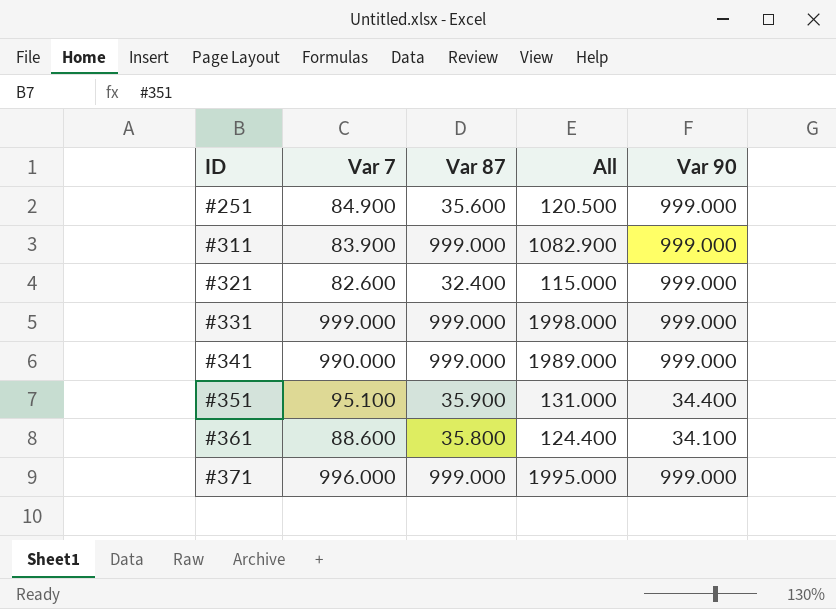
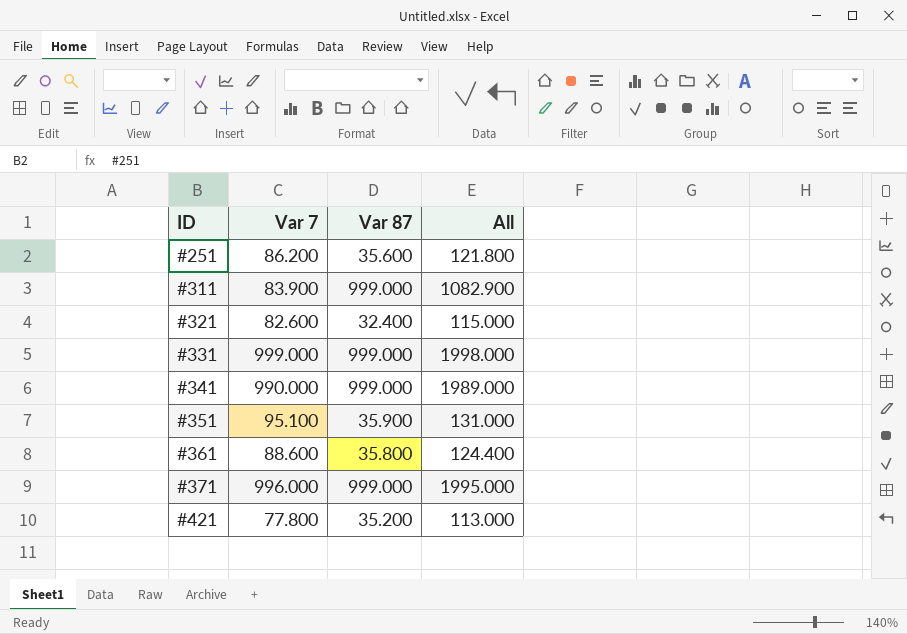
column Var 90 | position: 5 -> none
#251 | Var 7: 84.900 -> 86.200
#251 | All: 120.500 -> 121.800
row #421: none -> 77.800 | 35.200 | 113.000

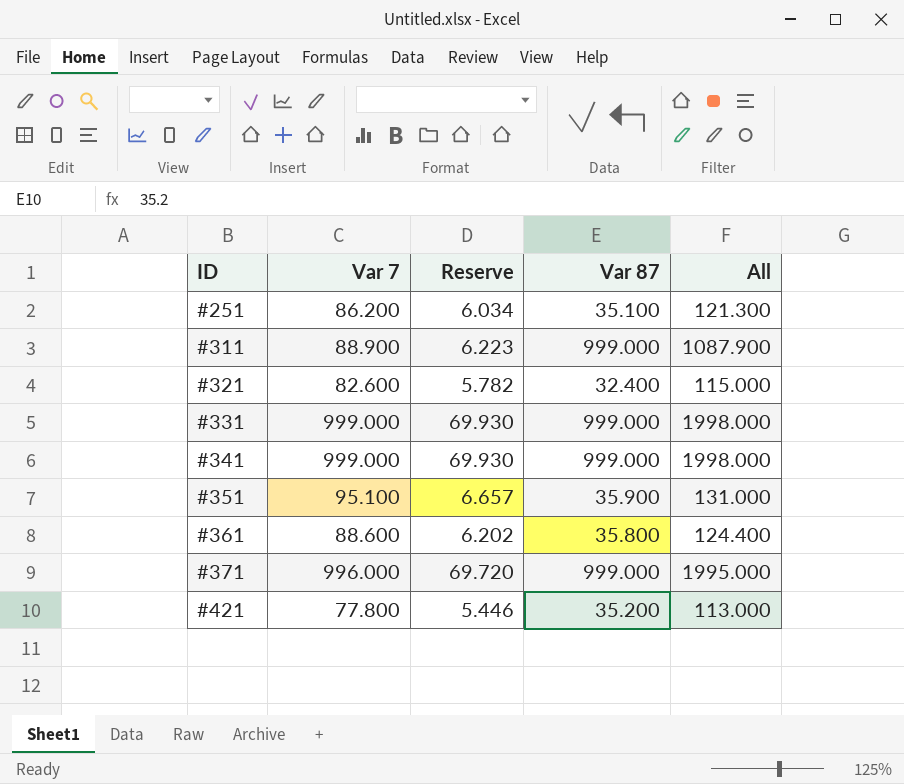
column Reserve | formula: none -> [Var 7] * 0.07
#251 | Var 87: 35.600 -> 35.100
#251 | All: 121.800 -> 121.300
#311 | Var 7: 83.900 -> 88.900
#311 | All: 1082.900 -> 1087.900
#341 | Var 7: 990.000 -> 999.000
#341 | All: 1989.000 -> 1998.000

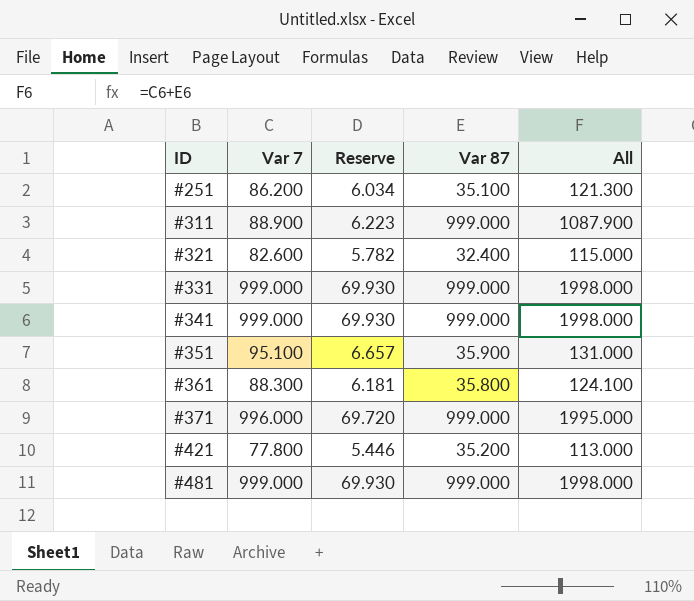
#361 | Var 7: 88.600 -> 88.300
#361 | Reserve: 6.202 -> 6.181
#361 | All: 124.400 -> 124.100
row #481: none -> 999.000 | 69.930 | 999.000 | 1998.000

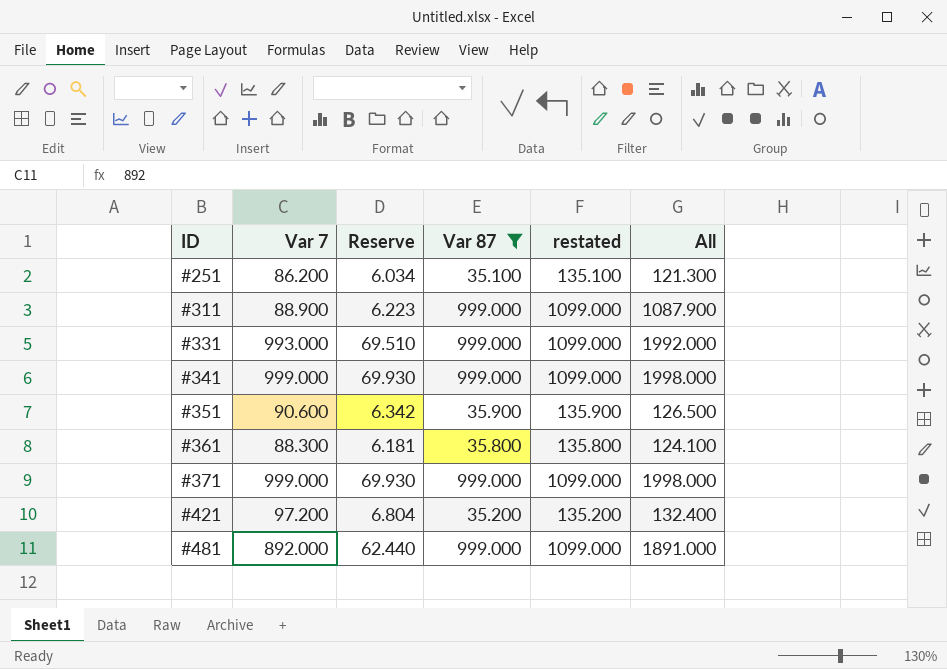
filter: none -> Var 87 != 32.400
column restated | formula: none -> [Var 87] + 100
#331 | Var 7: 999.000 -> 993.000
#331 | Reserve: 69.930 -> 69.510
#331 | All: 1998.000 -> 1992.000
#351 | Var 7: 95.100 -> 90.600
#351 | Reserve: 6.657 -> 6.342
#351 | All: 131.000 -> 126.500
#371 | Var 7: 996.000 -> 999.000
#371 | Reserve: 69.720 -> 69.930
#371 | All: 1995.000 -> 1998.000
#421 | Var 7: 77.800 -> 97.200
#421 | Reserve: 5.446 -> 6.804
#421 | All: 113.000 -> 132.400
#481 | Var 7: 999.000 -> 892.000
#481 | Reserve: 69.930 -> 62.440
#481 | All: 1998.000 -> 1891.000

